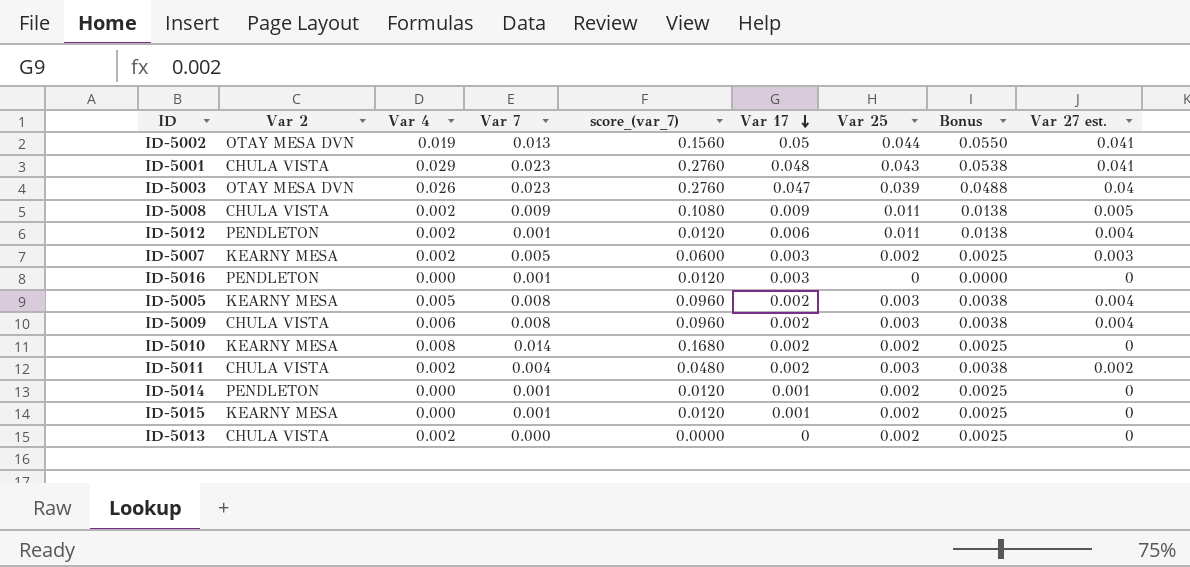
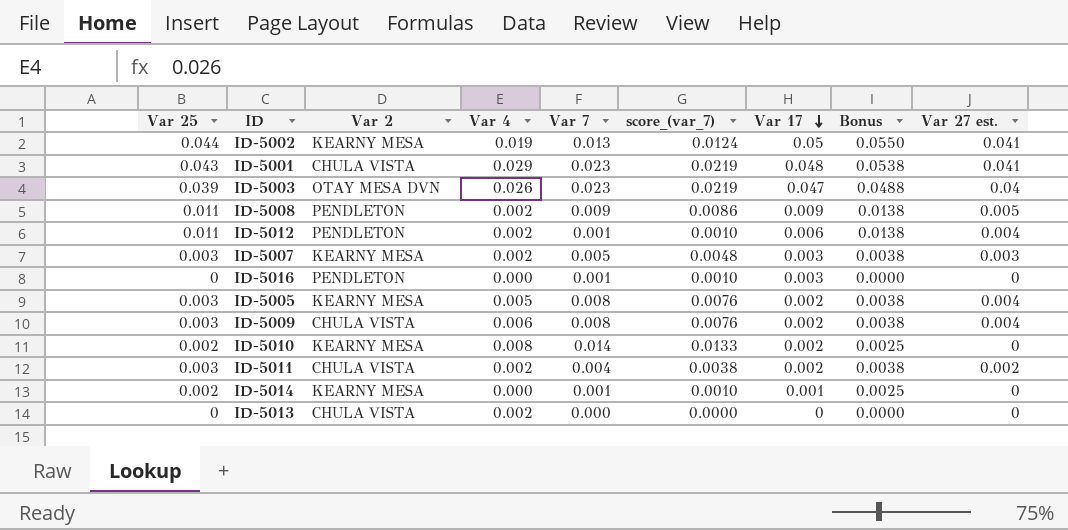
column Var 25 | position: 7 -> 1
column score_(var_7) | formula: [Var 7] * 12 -> [Var 7] * 0.95
row ID-5015: KEARNY MESA | 0.000 | 0.001 | 0.0120 | 0.001 | 0.002 | 0.0025 | 0 -> none
ID-5002 | Var 2: OTAY MESA DVN -> KEARNY MESA
ID-5008 | Var 2: CHULA VISTA -> PENDLETON
ID-5007 | Var 25: 0.002 -> 0.003
ID-5007 | Bonus: 0.0025 -> 0.0038
ID-5014 | Var 2: PENDLETON -> KEARNY MESA
ID-5013 | Var 25: 0.002 -> 0
ID-5013 | Bonus: 0.0025 -> 0.0000

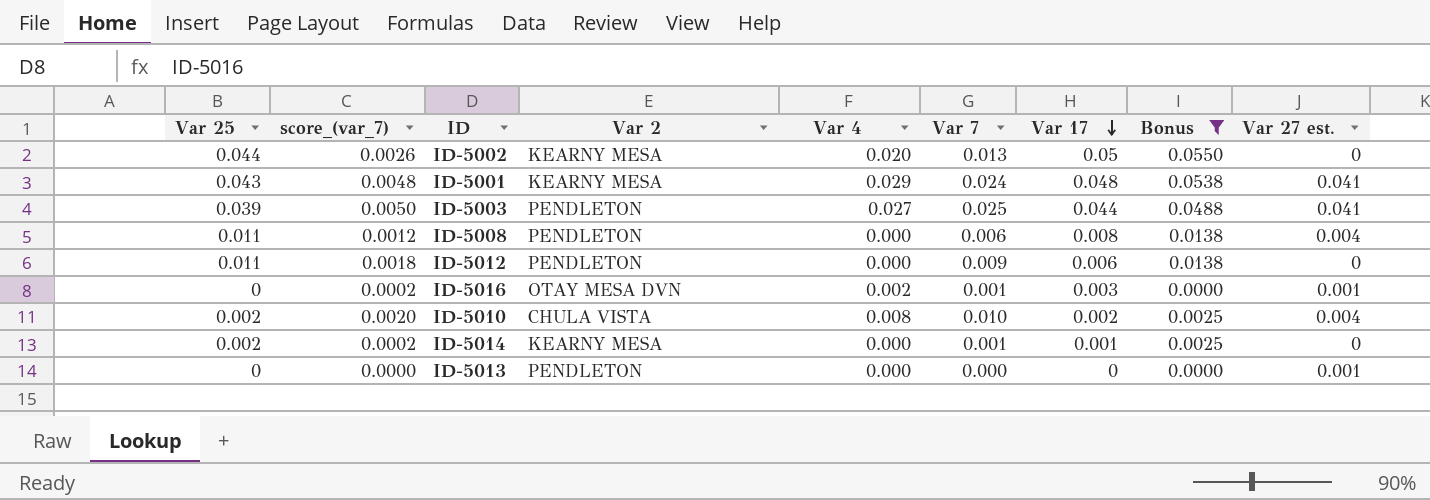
filter: none -> Bonus != 0.0038
column score_(var_7) | formula: [Var 7] * 0.95 -> [Var 7] * 0.2
column score_(var_7) | position: 6 -> 2
ID-5002 | Var 4: 0.019 -> 0.020
ID-5002 | Var 27 est.: 0.041 -> 0
ID-5001 | Var 2: CHULA VISTA -> KEARNY MESA
ID-5001 | Var 7: 0.023 -> 0.024
ID-5003 | Var 2: OTAY MESA DVN -> PENDLETON
ID-5003 | Var 4: 0.026 -> 0.027
ID-5003 | Var 7: 0.023 -> 0.025
ID-5003 | Var 17: 0.047 -> 0.044
ID-5003 | Var 27 est.: 0.04 -> 0.041
ID-5008 | Var 4: 0.002 -> 0.000
ID-5008 | Var 7: 0.009 -> 0.006
ID-5008 | Var 17: 0.009 -> 0.008
ID-5008 | Var 27 est.: 0.005 -> 0.004
ID-5012 | Var 4: 0.002 -> 0.000
ID-5012 | Var 7: 0.001 -> 0.009
ID-5012 | Var 27 est.: 0.004 -> 0
ID-5016 | Var 2: PENDLETON -> OTAY MESA DVN
ID-5016 | Var 4: 0.000 -> 0.002
ID-5016 | Var 27 est.: 0 -> 0.001
ID-5010 | Var 2: KEARNY MESA -> CHULA VISTA
ID-5010 | Var 7: 0.014 -> 0.010
ID-5010 | Var 27 est.: 0 -> 0.004
ID-5013 | Var 2: CHULA VISTA -> PENDLETON
ID-5013 | Var 4: 0.002 -> 0.000
ID-5013 | Var 27 est.: 0 -> 0.001

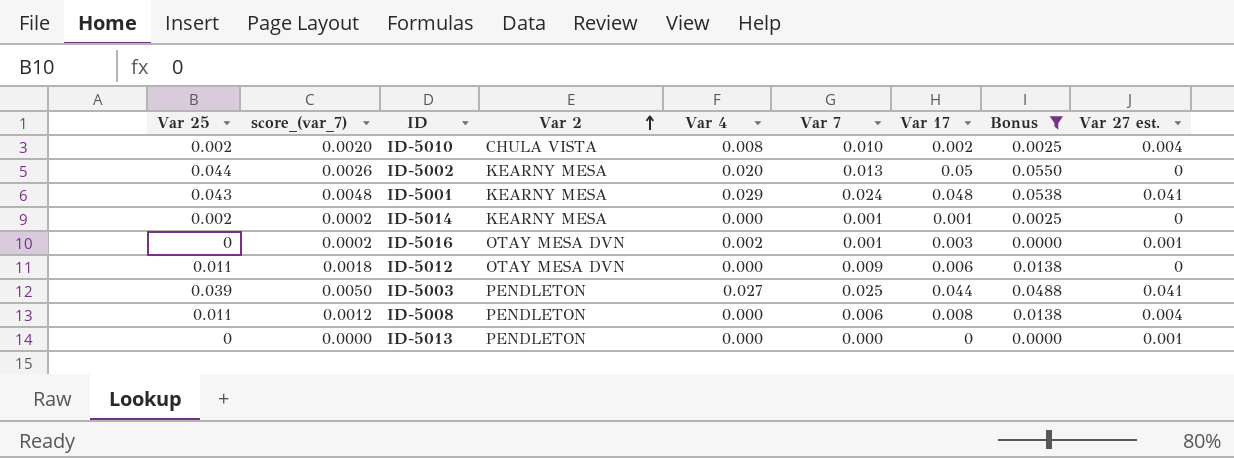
row order: Var 17 descending -> Var 2 ascending
ID-5012 | Var 2: PENDLETON -> OTAY MESA DVN

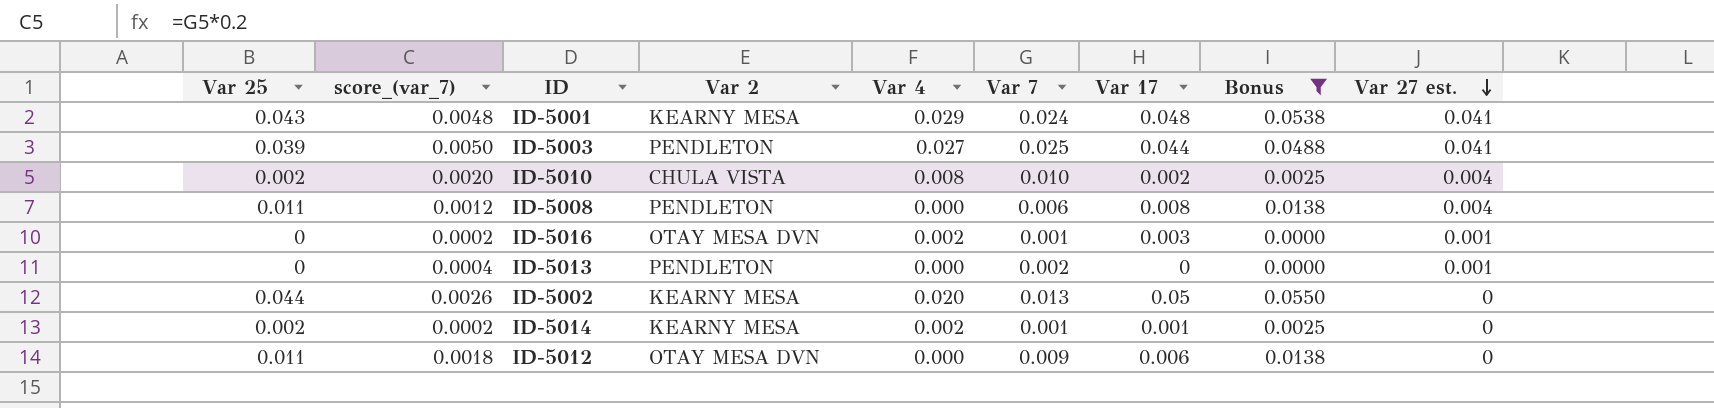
row order: Var 2 ascending -> Var 27 est. descending
ID-5013 | score_(var_7): 0.0000 -> 0.0004
ID-5013 | Var 7: 0.000 -> 0.002
ID-5014 | Var 4: 0.000 -> 0.002

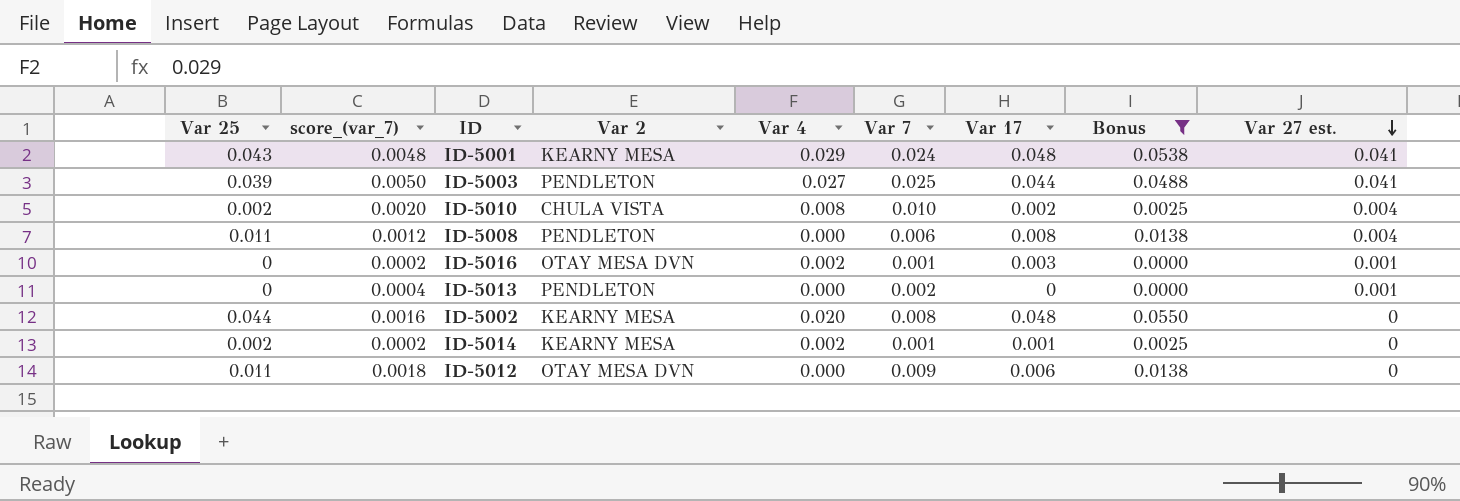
ID-5002 | score_(var_7): 0.0026 -> 0.0016
ID-5002 | Var 7: 0.013 -> 0.008
ID-5002 | Var 17: 0.05 -> 0.048

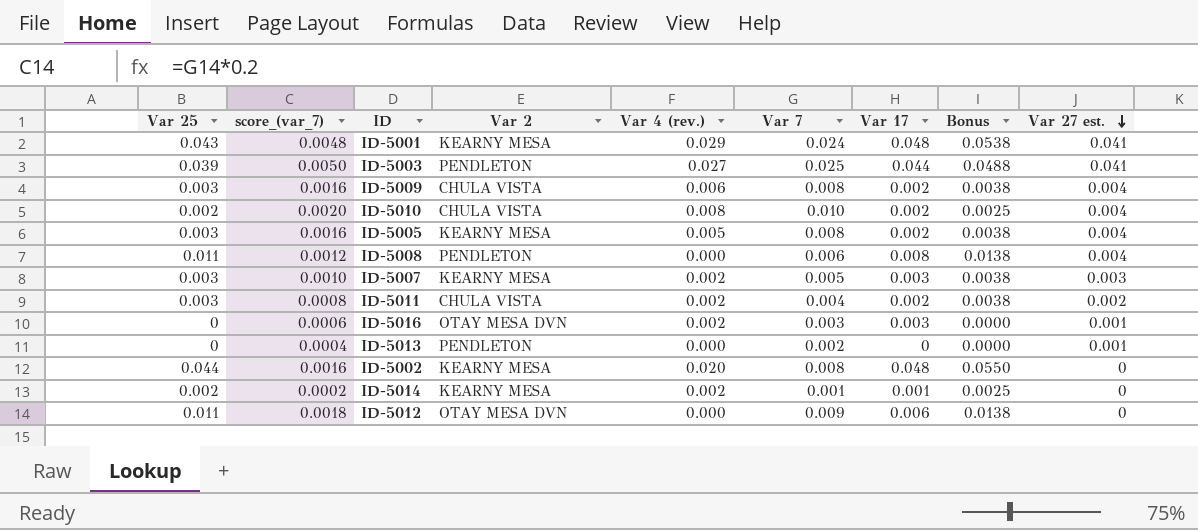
filter: Bonus != 0.0038 -> none
column name: Var 4 -> Var 4 (rev.)
ID-5016 | score_(var_7): 0.0002 -> 0.0006
ID-5016 | Var 7: 0.001 -> 0.003

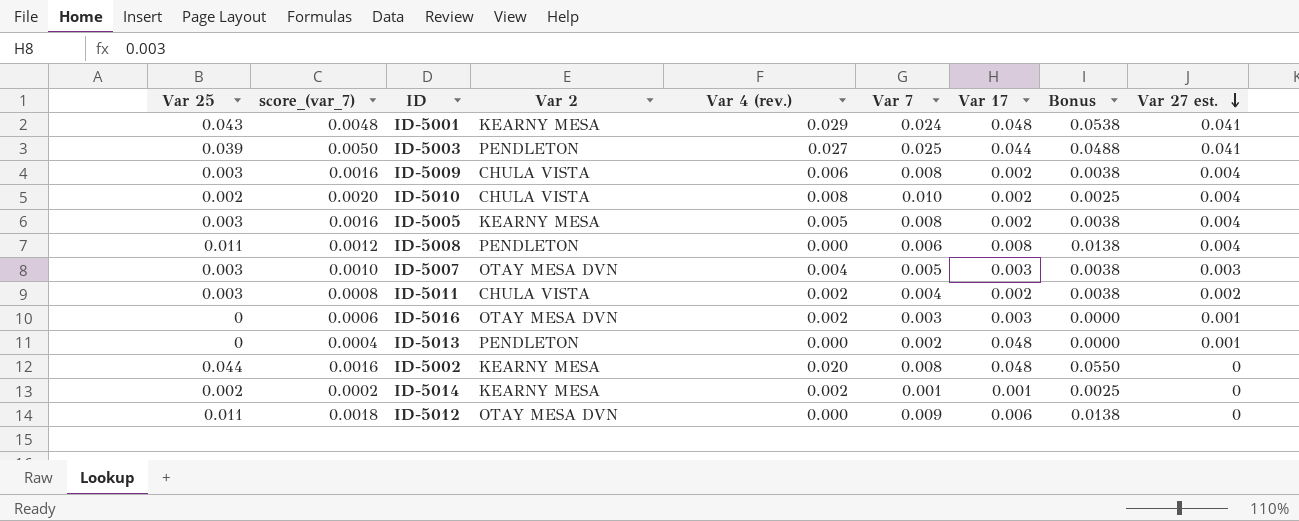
ID-5007 | Var 2: KEARNY MESA -> OTAY MESA DVN
ID-5007 | Var 4 (rev.): 0.002 -> 0.004
ID-5013 | Var 17: 0 -> 0.048

